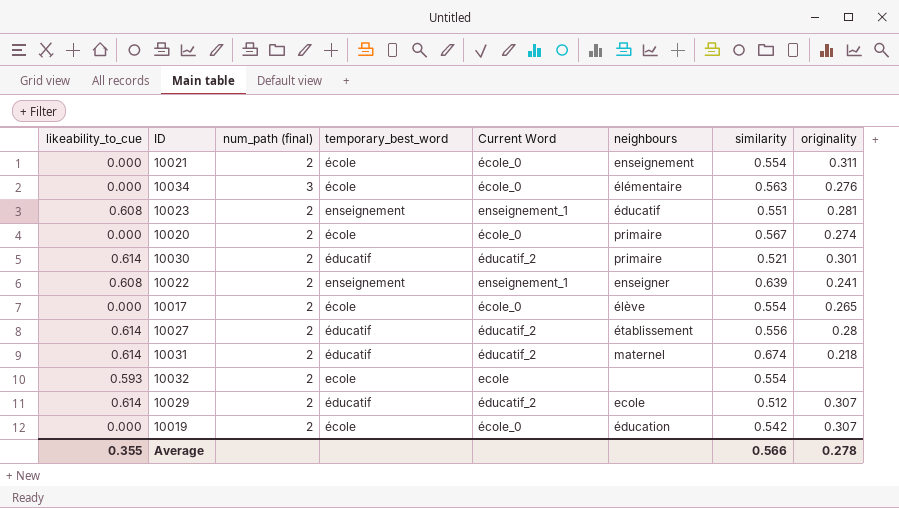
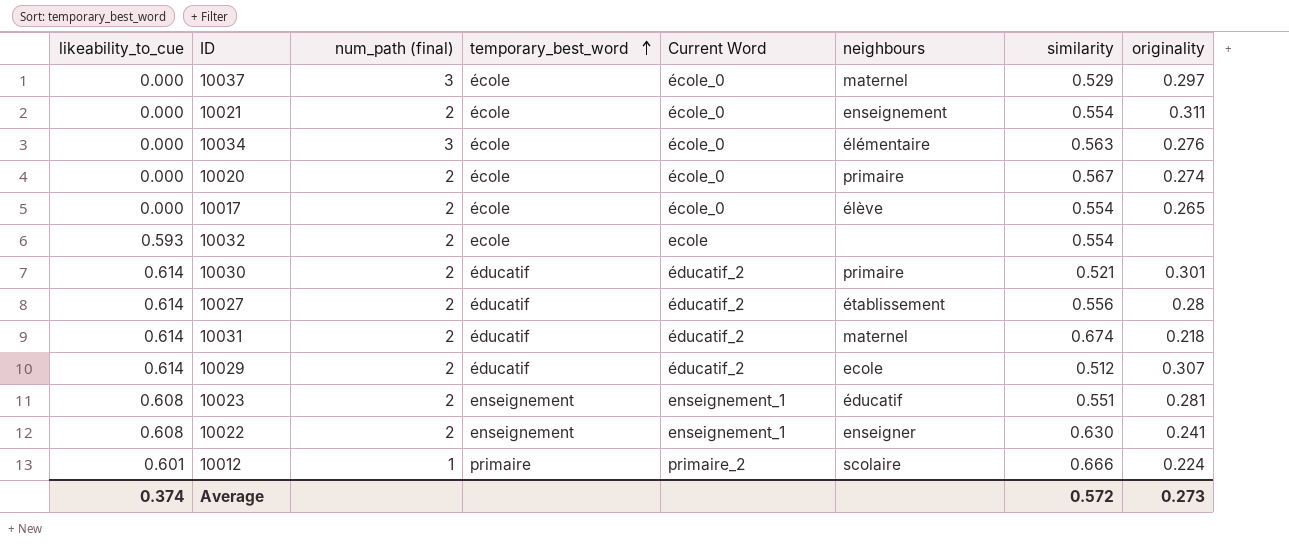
row order: none -> temporary_best_word ascending
row 10019: 0.000 | 2 | école | école_0 | éducation | 0.542 | 0.307 -> none
row 10037: none -> 0.000 | 3 | école | école_0 | maternel | 0.529 | 0.297
10022 | similarity: 0.639 -> 0.630
row 10012: none -> 0.601 | 1 | primaire | primaire_2 | scolaire | 0.666 | 0.224
Average | likeability_to_cue: 0.355 -> 0.374
Average | similarity: 0.566 -> 0.572
Average | originality: 0.278 -> 0.273

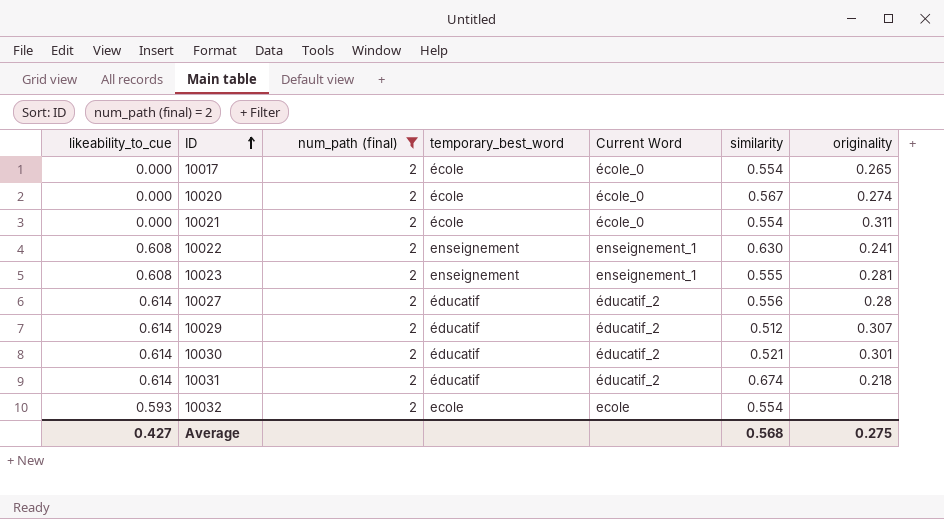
filter: none -> num_path (final) = 2
row order: temporary_best_word ascending -> ID ascending
column neighbours | position: 6 -> none
10023 | similarity: 0.551 -> 0.555
Average | likeability_to_cue: 0.374 -> 0.427
Average | similarity: 0.572 -> 0.568
Average | originality: 0.273 -> 0.275

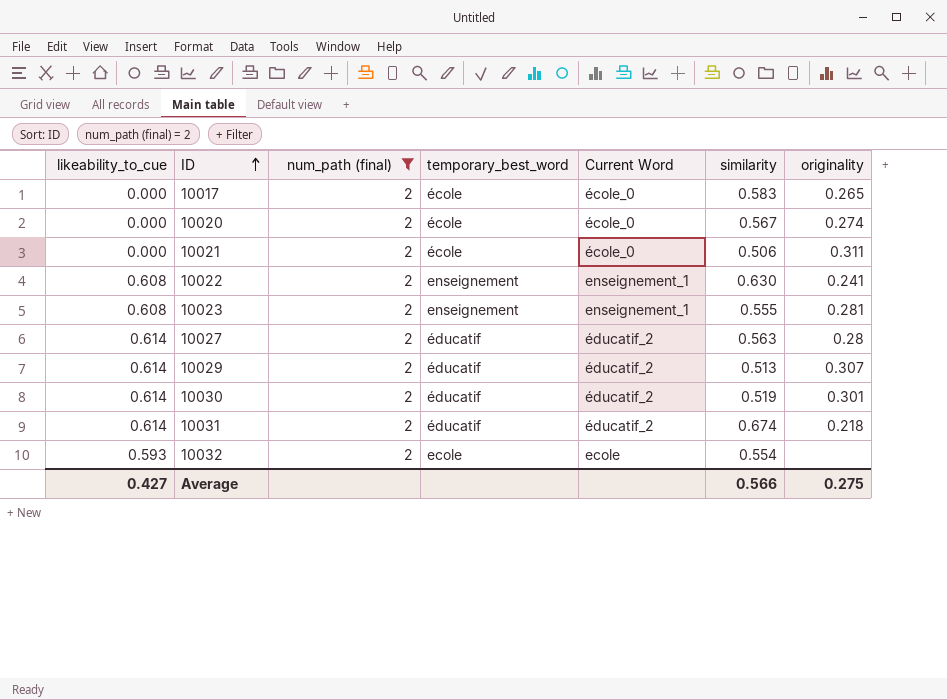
10017 | similarity: 0.554 -> 0.583
10021 | similarity: 0.554 -> 0.506
10027 | similarity: 0.556 -> 0.563
10029 | similarity: 0.512 -> 0.513
10030 | similarity: 0.521 -> 0.519
Average | similarity: 0.568 -> 0.566

